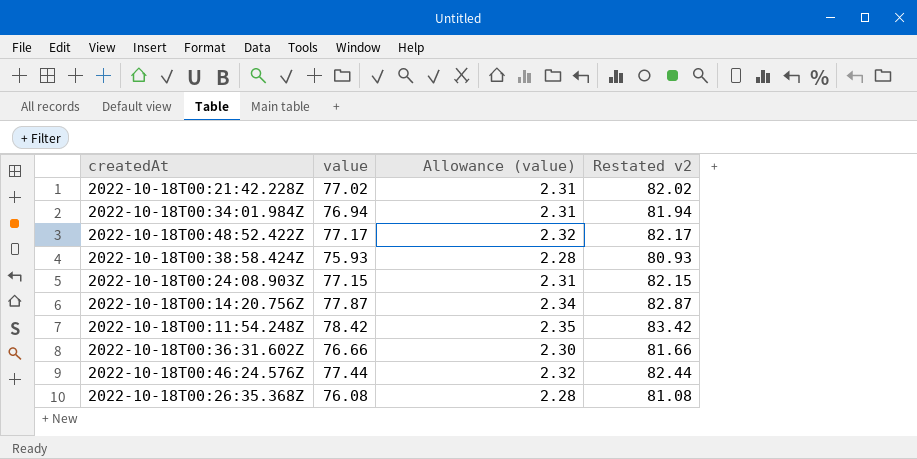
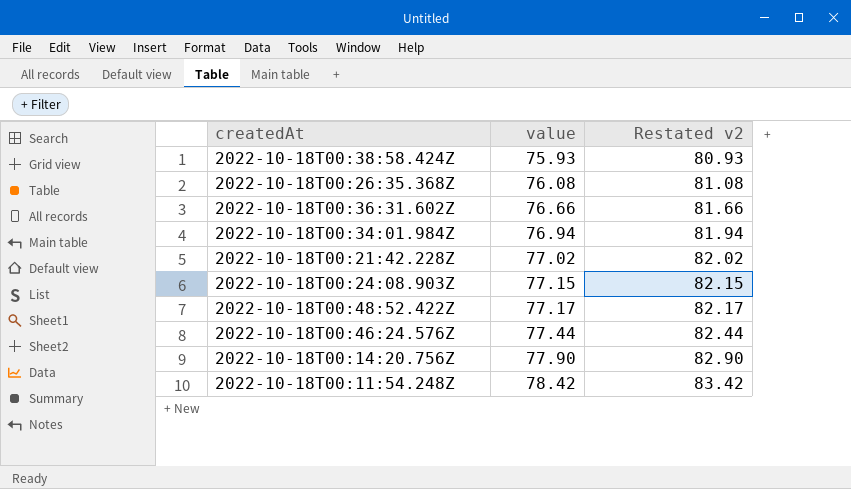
row order: none -> value ascending
column Allowance (value) | formula: [value] * 0.03 -> none
2022-10-18T00:14:20.756Z | value: 77.87 -> 77.90
2022-10-18T00:14:20.756Z | Restated v2: 82.87 -> 82.90

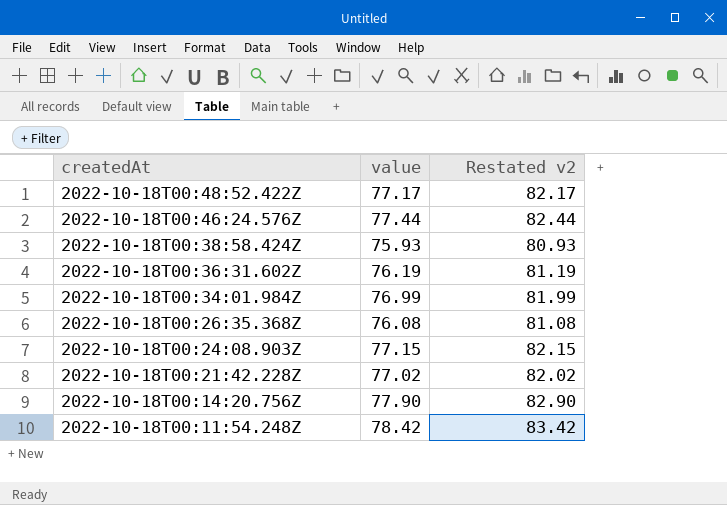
row order: value ascending -> createdAt descending
2022-10-18T00:36:31.602Z | value: 76.66 -> 76.19
2022-10-18T00:36:31.602Z | Restated v2: 81.66 -> 81.19
2022-10-18T00:34:01.984Z | value: 76.94 -> 76.99
2022-10-18T00:34:01.984Z | Restated v2: 81.94 -> 81.99

